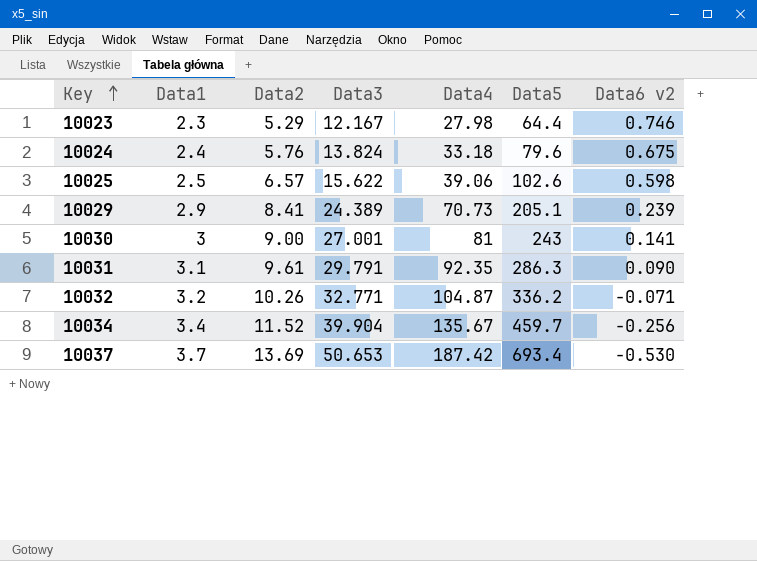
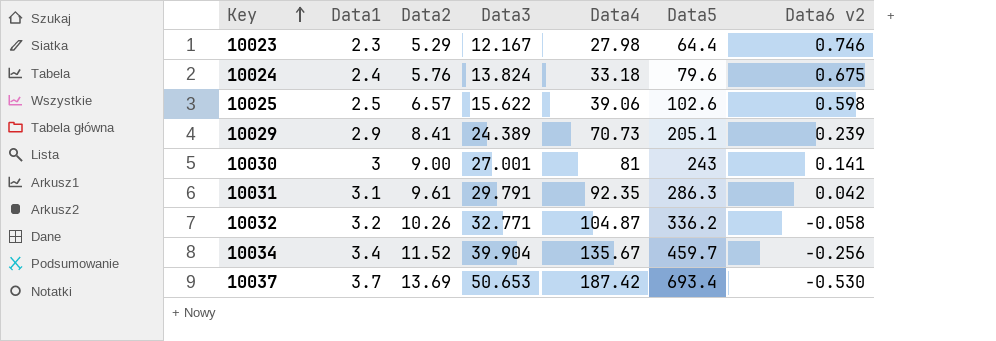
10031 | Data6 v2: 0.090 -> 0.042
10032 | Data6 v2: -0.071 -> -0.058

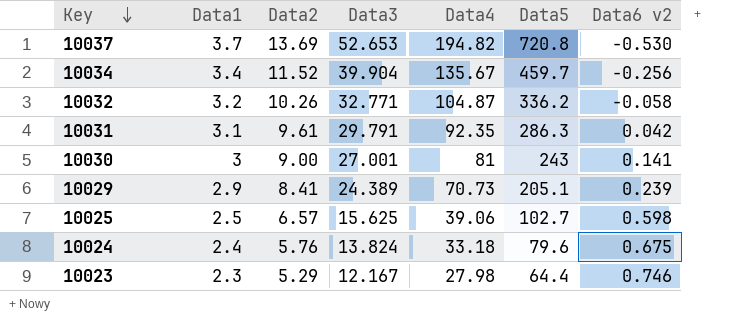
row order: Key ascending -> Key descending
10037 | Data3: 50.653 -> 52.653
10037 | Data4: 187.42 -> 194.82
10037 | Data5: 693.4 -> 720.8
10025 | Data3: 15.622 -> 15.625
10025 | Data5: 102.6 -> 102.7

